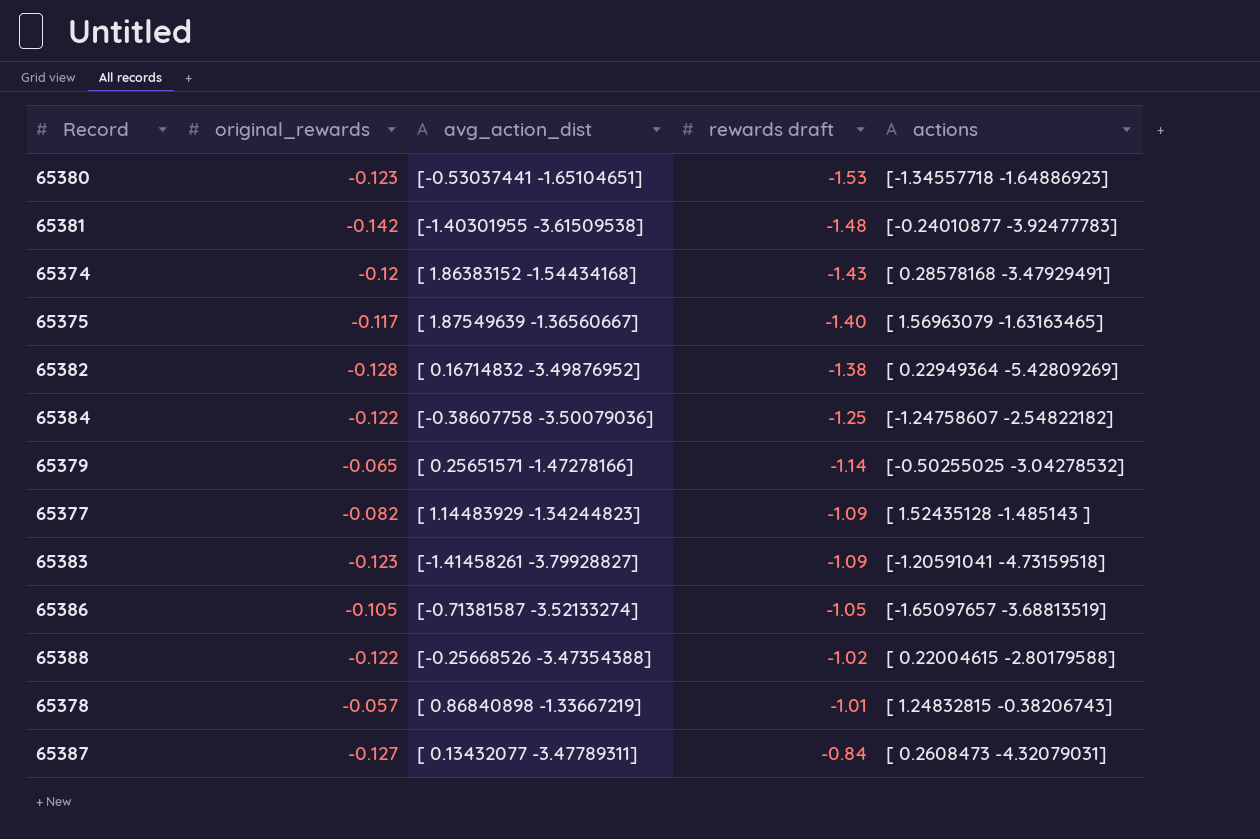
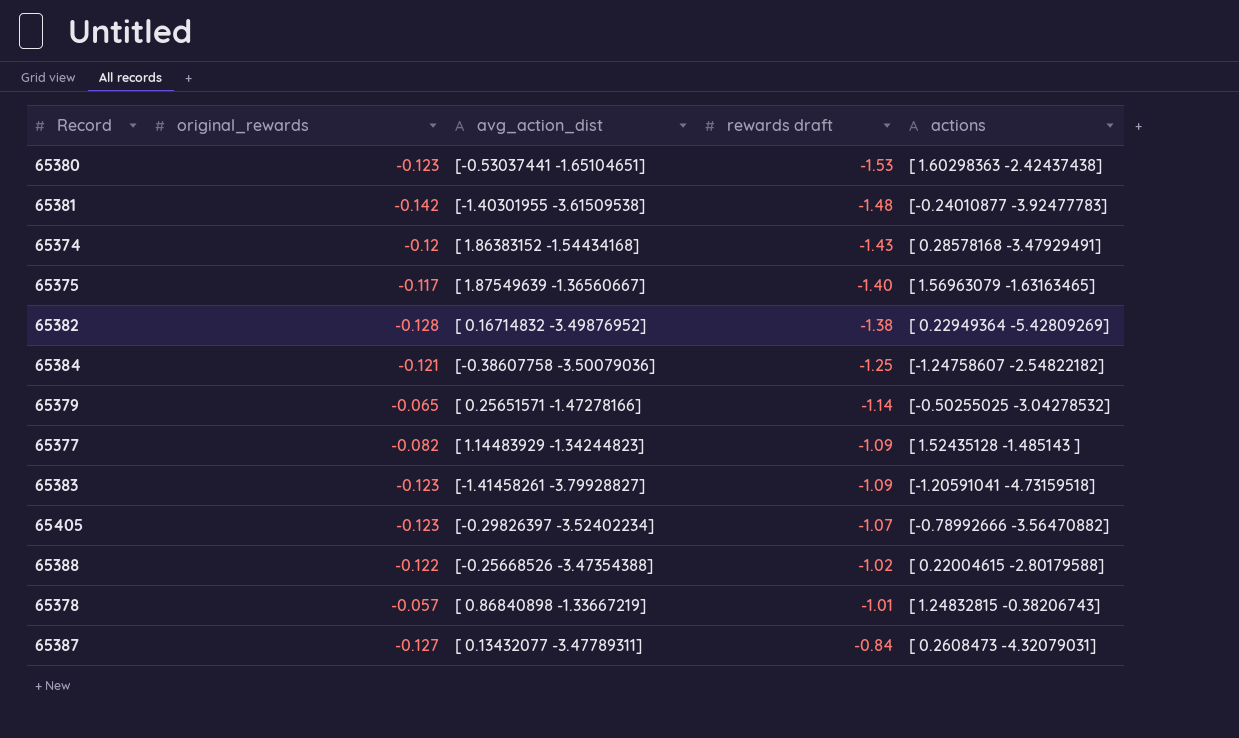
row 65386: -0.105 | [-0.71381587 -3.52133274] | -1.05 | [-1.65097657 -3.68813519] -> none
65380 | actions: [-1.34557718 -1.64886923] -> [ 1.60298363 -2.42437438]
65384 | original_rewards: -0.122 -> -0.121
row 65405: none -> -0.123 | [-0.29826397 -3.52402234] | -1.07 | [-0.78992666 -3.56470882]

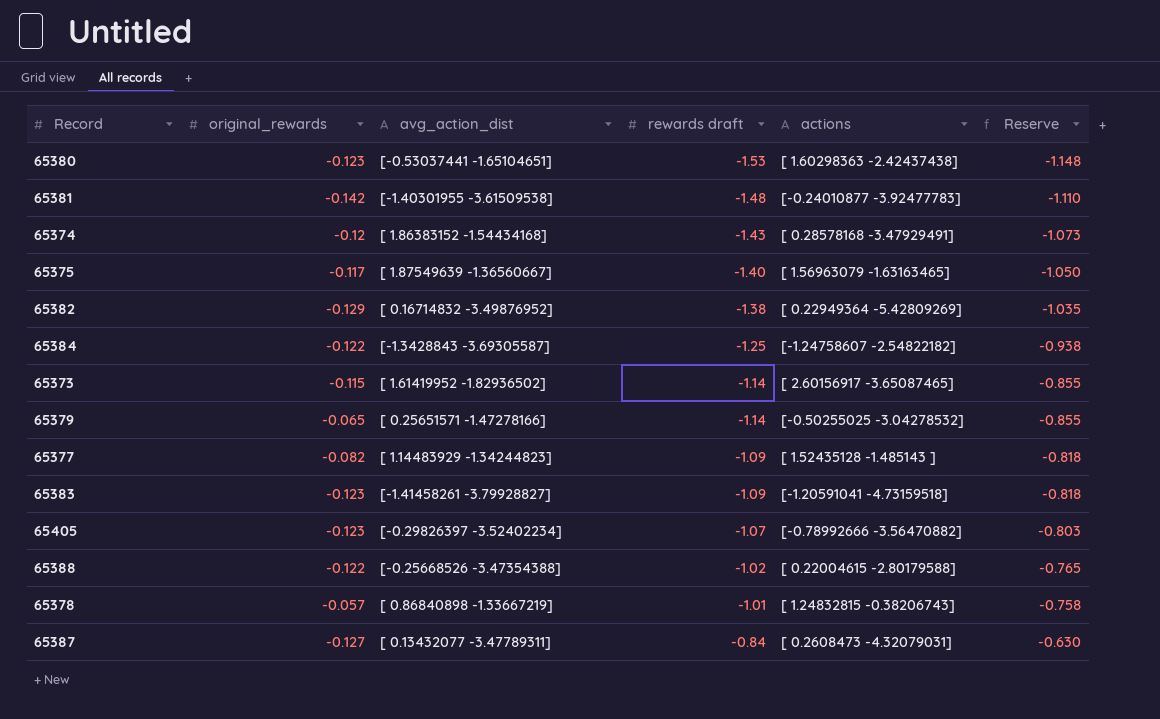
column Reserve | formula: none -> [rewards draft] * 0.75
65382 | original_rewards: -0.128 -> -0.129
65384 | original_rewards: -0.121 -> -0.122
65384 | avg_action_dist: [-0.38607758 -3.50079036] -> [-1.3428843 -3.69305587]
row 65373: none -> -0.115 | [ 1.61419952 -1.82936502] | -1.14 | [ 2.60156917 -3.65087465] | -0.855

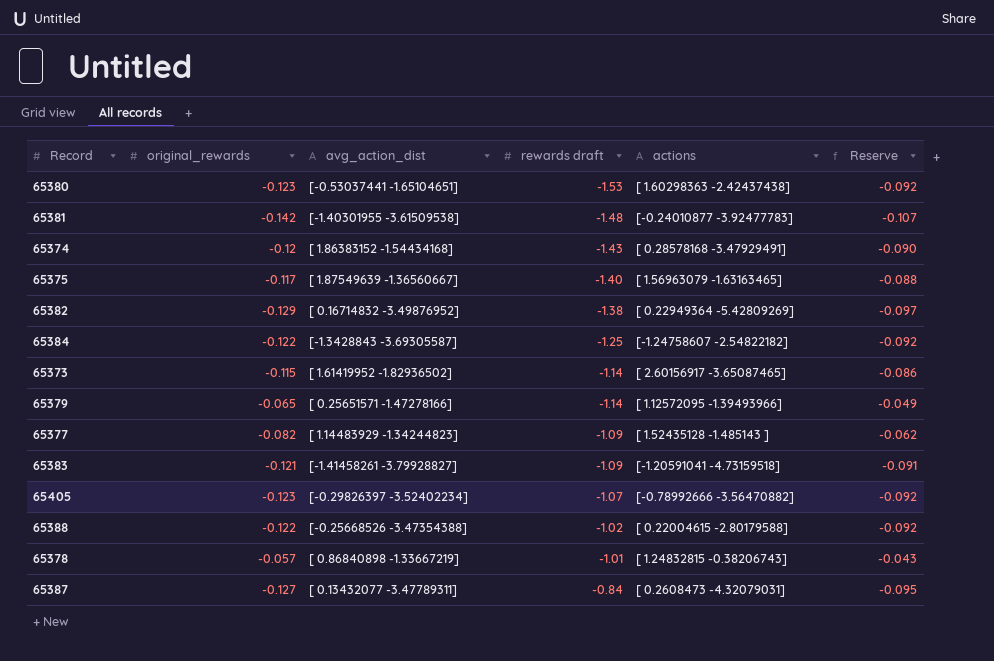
column Reserve | formula: [rewards draft] * 0.75 -> [original_rewards] * 0.75
65379 | actions: [-0.50255025 -3.04278532] -> [ 1.12572095 -1.39493966]
65383 | original_rewards: -0.123 -> -0.121

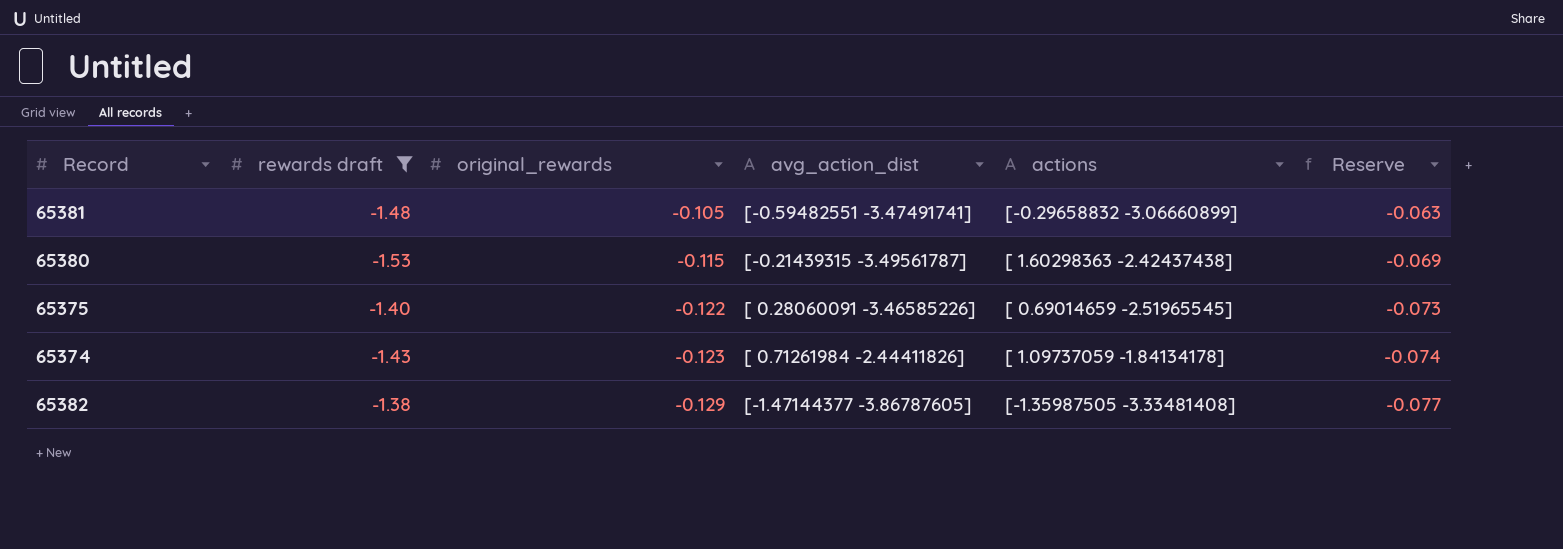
filter: none -> rewards draft <= -1.38
row order: rewards draft ascending -> original_rewards descending
column rewards draft | position: 4 -> 2
column Reserve | formula: [original_rewards] * 0.75 -> [original_rewards] * 0.6
65381 | original_rewards: -0.142 -> -0.105
65381 | avg_action_dist: [-1.40301955 -3.61509538] -> [-0.59482551 -3.47491741]
65381 | actions: [-0.24010877 -3.92477783] -> [-0.29658832 -3.06660899]
65380 | original_rewards: -0.123 -> -0.115
65380 | avg_action_dist: [-0.53037441 -1.65104651] -> [-0.21439315 -3.49561787]
65375 | original_rewards: -0.117 -> -0.122
65375 | avg_action_dist: [ 1.87549639 -1.36560667] -> [ 0.28060091 -3.46585226]
65375 | actions: [ 1.56963079 -1.63163465] -> [ 0.69014659 -2.51965545]
65374 | original_rewards: -0.12 -> -0.123
65374 | avg_action_dist: [ 1.86383152 -1.54434168] -> [ 0.71261984 -2.44411826]
65374 | actions: [ 0.28578168 -3.47929491] -> [ 1.09737059 -1.84134178]
65382 | avg_action_dist: [ 0.16714832 -3.49876952] -> [-1.47144377 -3.86787605]
65382 | actions: [ 0.22949364 -5.42809269] -> [-1.35987505 -3.33481408]

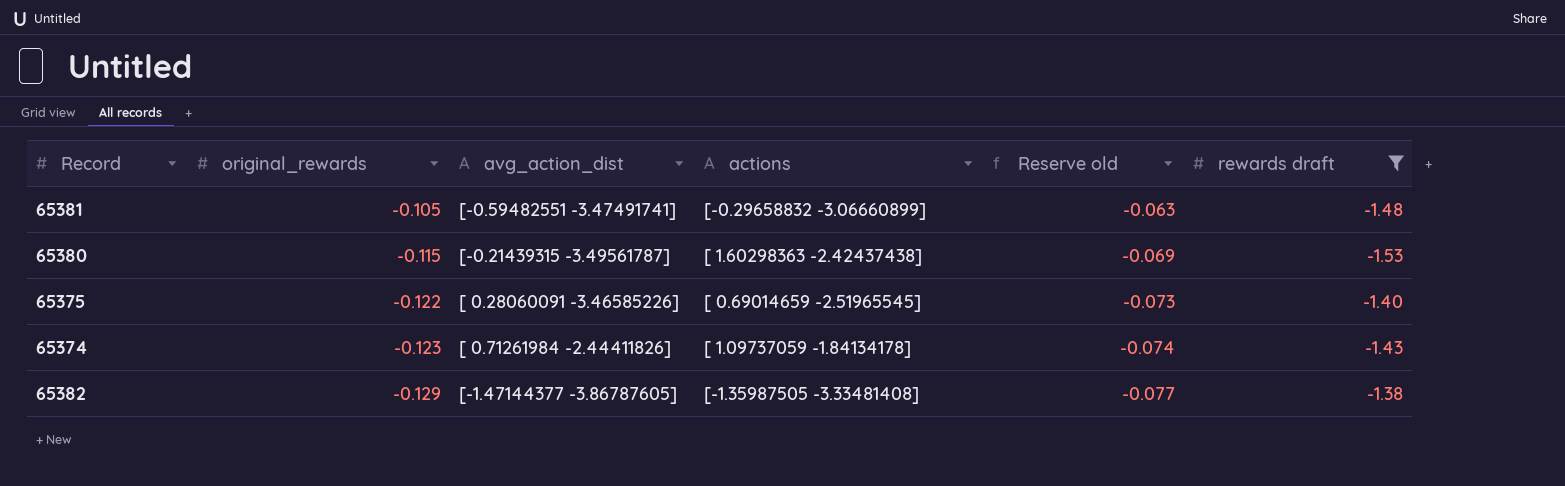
column name: Reserve -> Reserve old
column rewards draft | position: 2 -> 6

